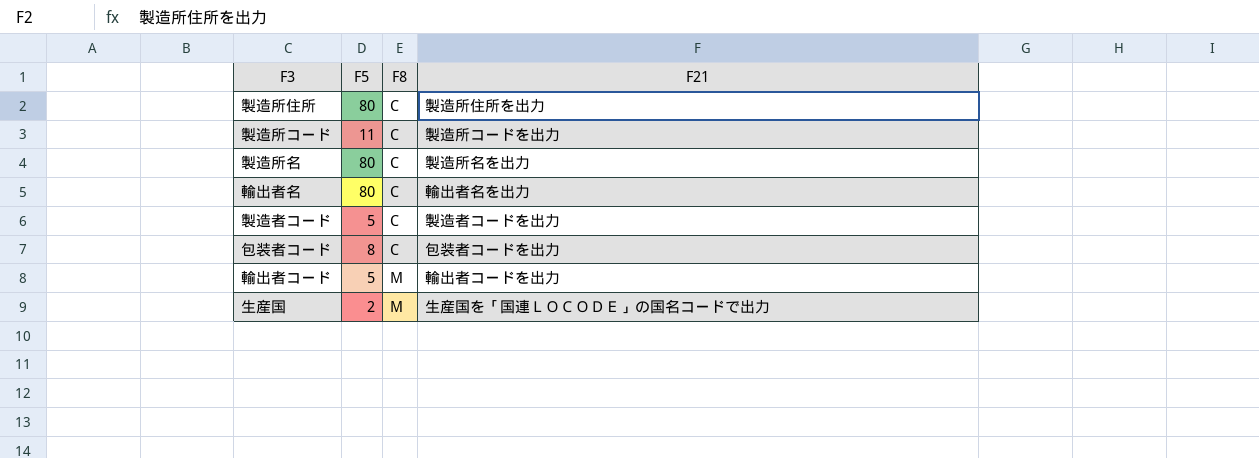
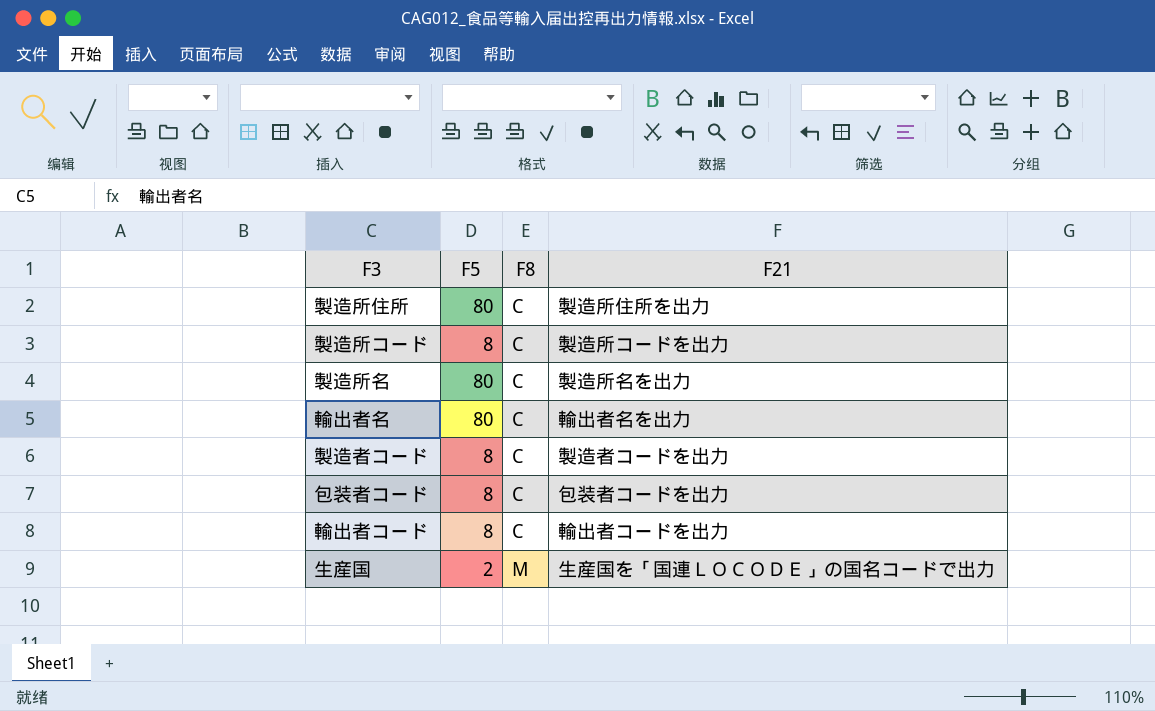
製造所コード | F5: 11 -> 8
製造者コード | F5: 5 -> 8
輸出者コード | F5: 5 -> 8
輸出者コード | F8: M -> C

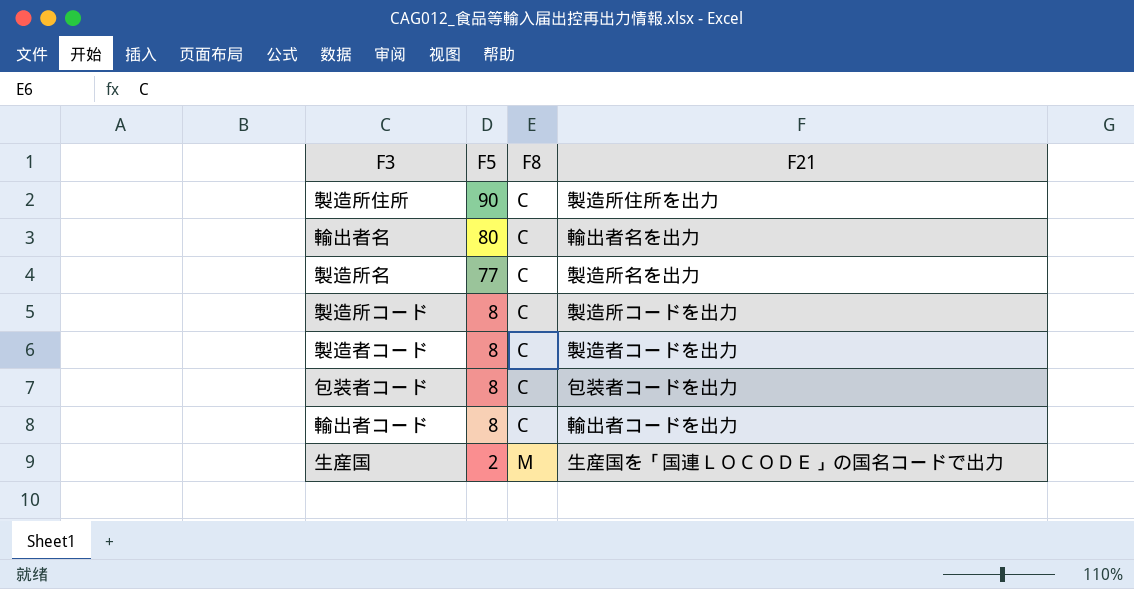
row order: F8 ascending -> F5 descending
製造所住所 | F5: 80 -> 90
製造所名 | F5: 80 -> 77

